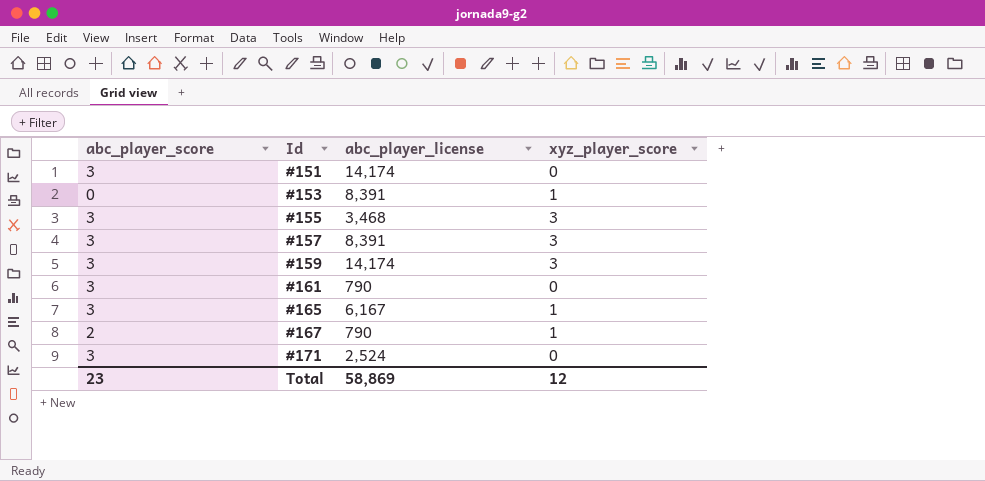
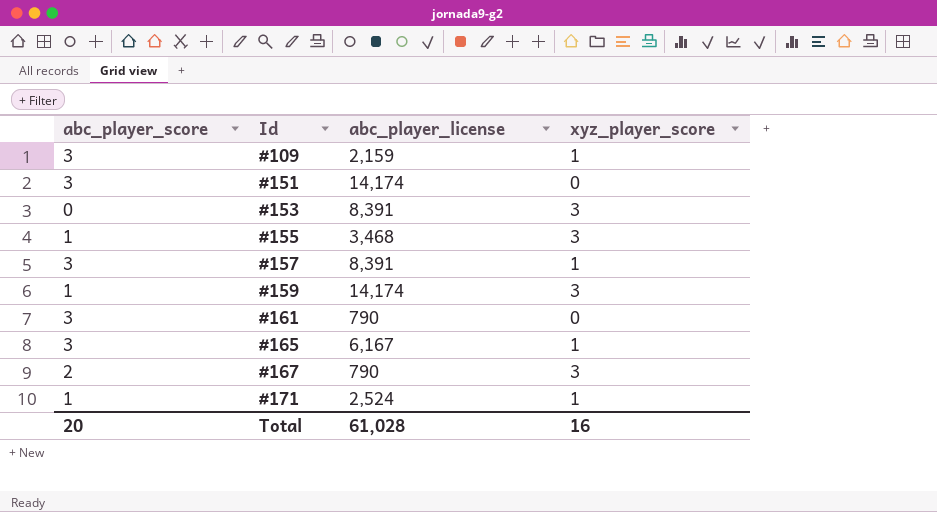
row #109: none -> 3 | 2,159 | 1
#153 | xyz_player_score: 1 -> 3
#155 | abc_player_score: 3 -> 1
#157 | xyz_player_score: 3 -> 1
#159 | abc_player_score: 3 -> 1
#167 | xyz_player_score: 1 -> 3
#171 | abc_player_score: 3 -> 1
#171 | xyz_player_score: 0 -> 1
Total | abc_player_score: 23 -> 20
Total | abc_player_license: 58,869 -> 61,028
Total | xyz_player_score: 12 -> 16

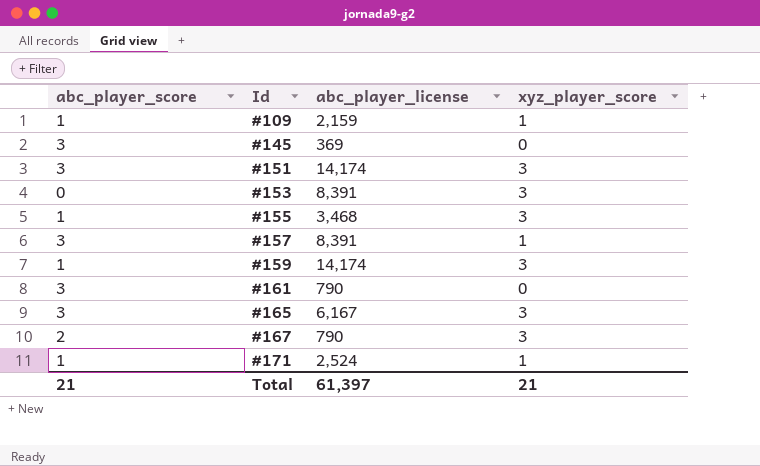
#109 | abc_player_score: 3 -> 1
row #145: none -> 3 | 369 | 0
#151 | xyz_player_score: 0 -> 3
#165 | xyz_player_score: 1 -> 3
Total | abc_player_score: 20 -> 21
Total | abc_player_license: 61,028 -> 61,397
Total | xyz_player_score: 16 -> 21

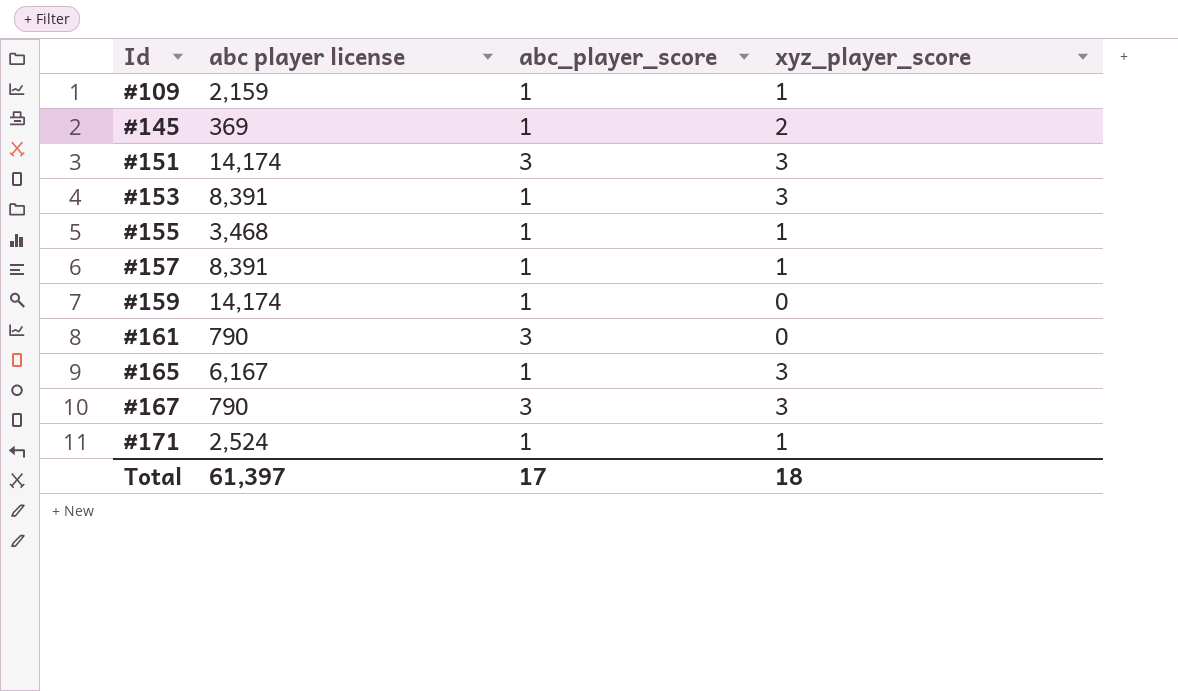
column name: abc_player_license -> abc player license
column abc_player_score | position: 1 -> 3
#145 | abc_player_score: 3 -> 1
#145 | xyz_player_score: 0 -> 2
#153 | abc_player_score: 0 -> 1
#155 | xyz_player_score: 3 -> 1
#157 | abc_player_score: 3 -> 1
#159 | xyz_player_score: 3 -> 0
#165 | abc_player_score: 3 -> 1
#167 | abc_player_score: 2 -> 3
Total | abc_player_score: 21 -> 17
Total | xyz_player_score: 21 -> 18

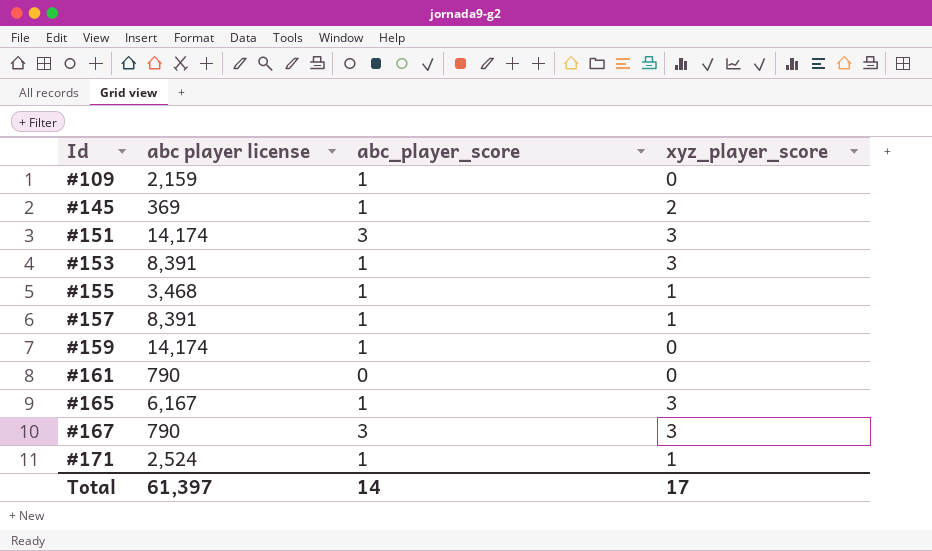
#109 | xyz_player_score: 1 -> 0
#161 | abc_player_score: 3 -> 0
Total | abc_player_score: 17 -> 14
Total | xyz_player_score: 18 -> 17

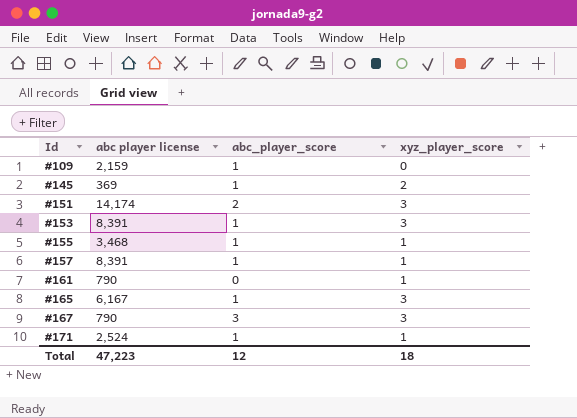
row #159: 14,174 | 1 | 0 -> none
#151 | abc_player_score: 3 -> 2
#161 | xyz_player_score: 0 -> 1
Total | abc player license: 61,397 -> 47,223
Total | abc_player_score: 14 -> 12
Total | xyz_player_score: 17 -> 18

